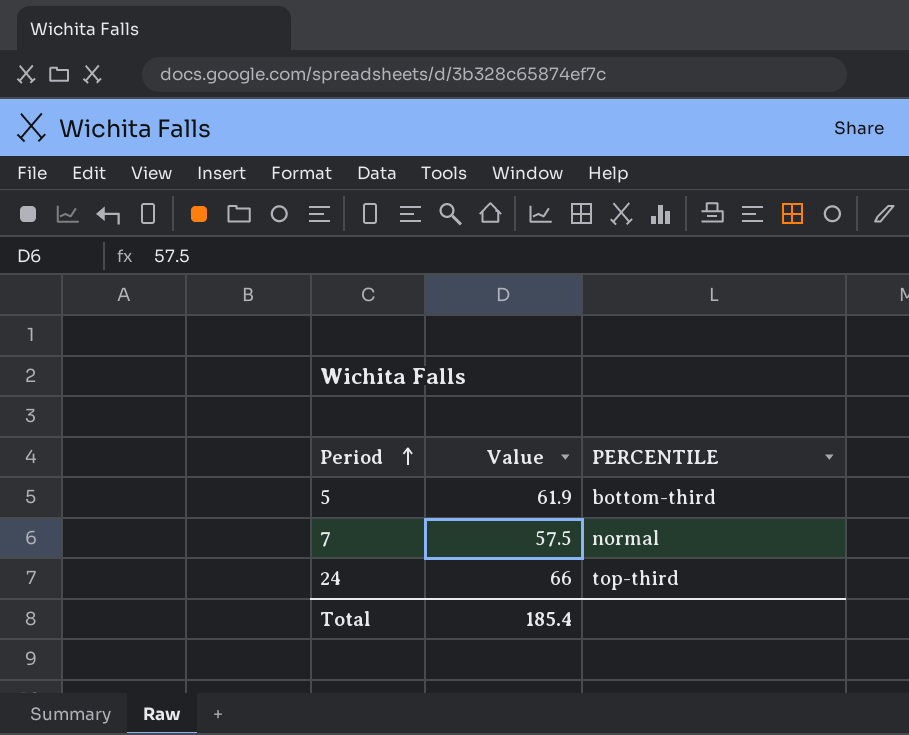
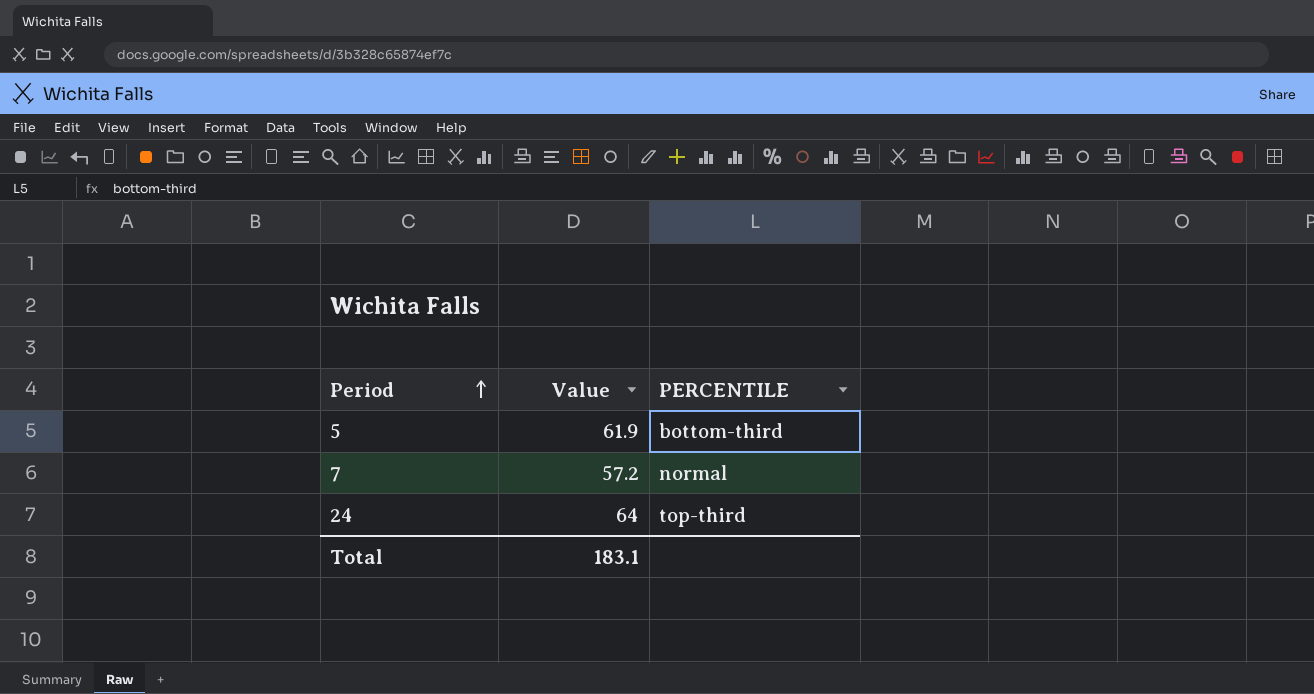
7 | Value: 57.5 -> 57.2
24 | Value: 66 -> 64
Total | Value: 185.4 -> 183.1

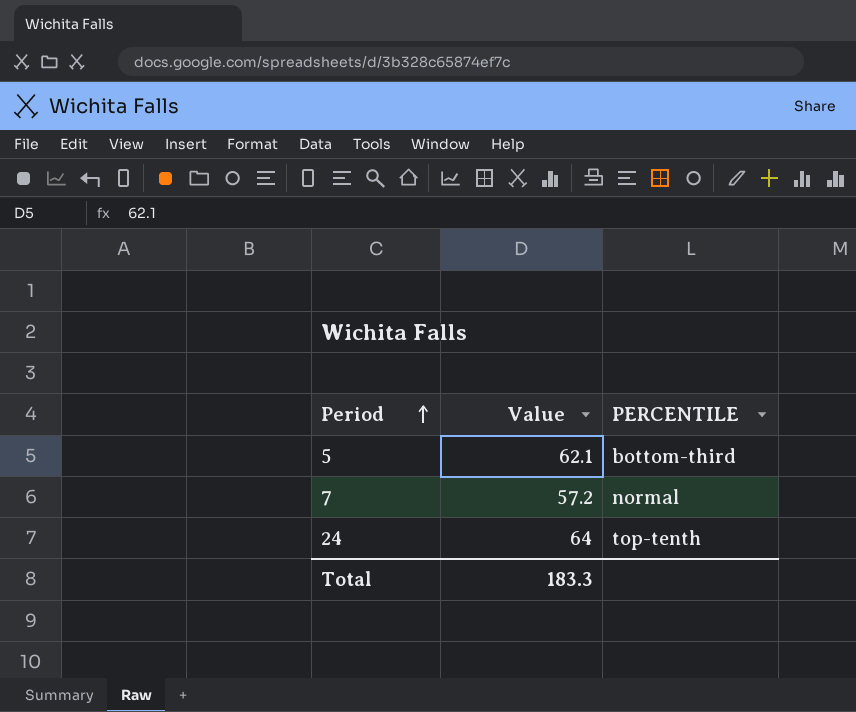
5 | Value: 61.9 -> 62.1
24 | PERCENTILE: top-third -> top-tenth
Total | Value: 183.1 -> 183.3

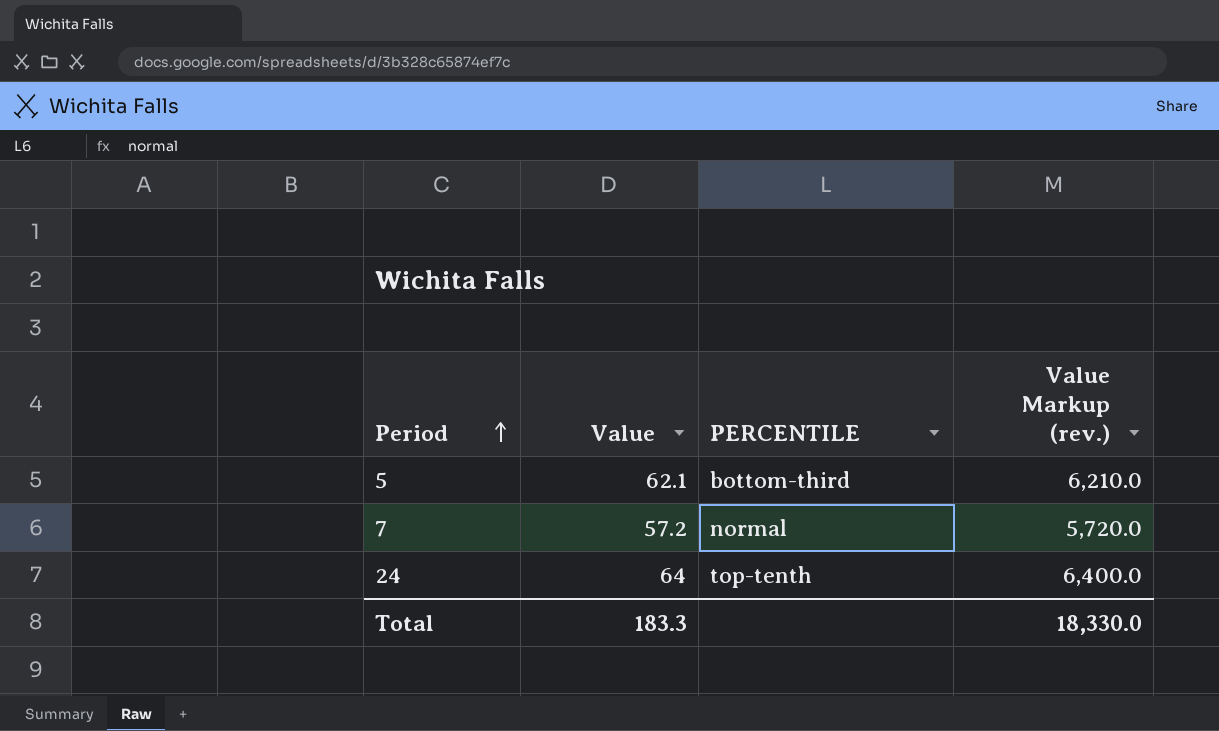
column Value Markup (rev.) | formula: none -> [Value] * 100

